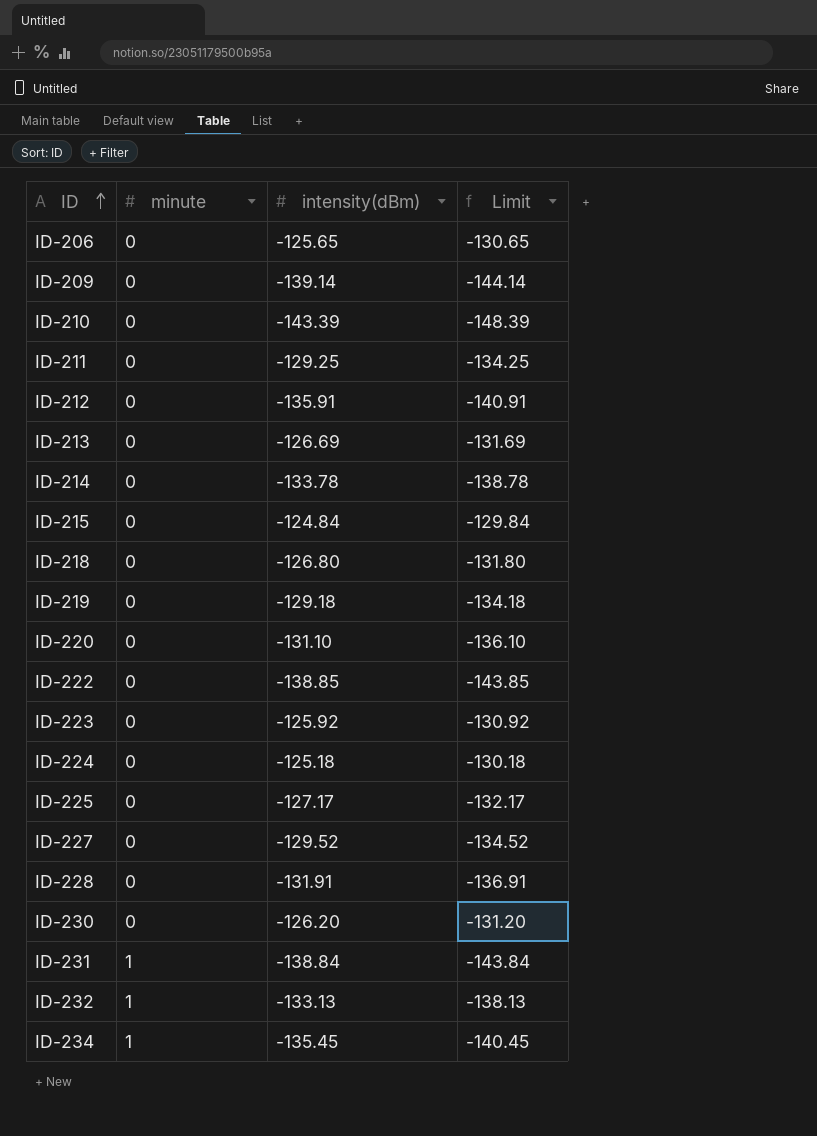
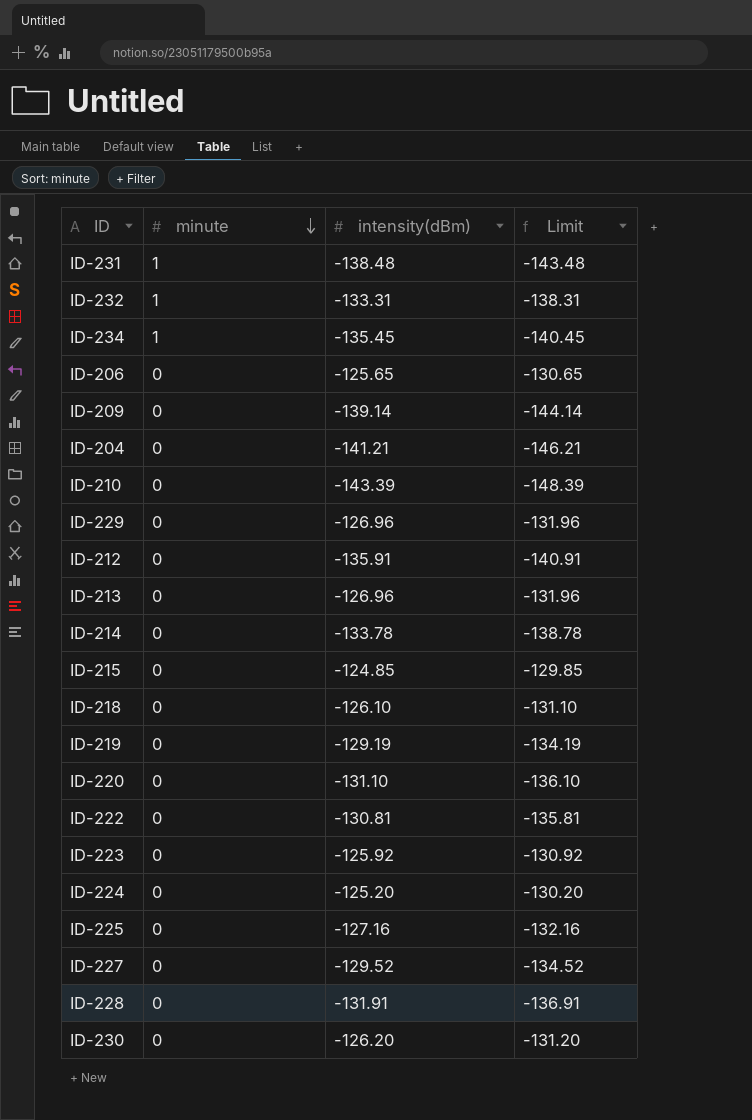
row order: ID ascending -> minute descending
row ID-211: 0 | -129.25 | -134.25 -> none
ID-231 | intensity(dBm): -138.84 -> -138.48
ID-231 | Limit: -143.84 -> -143.48
ID-232 | intensity(dBm): -133.13 -> -133.31
ID-232 | Limit: -138.13 -> -138.31
row ID-204: none -> 0 | -141.21 | -146.21
row ID-229: none -> 0 | -126.96 | -131.96
ID-213 | intensity(dBm): -126.69 -> -126.96
ID-213 | Limit: -131.69 -> -131.96
ID-215 | intensity(dBm): -124.84 -> -124.85
ID-215 | Limit: -129.84 -> -129.85
ID-218 | intensity(dBm): -126.80 -> -126.10
ID-218 | Limit: -131.80 -> -131.10
ID-219 | intensity(dBm): -129.18 -> -129.19
ID-219 | Limit: -134.18 -> -134.19
ID-222 | intensity(dBm): -138.85 -> -130.81
ID-222 | Limit: -143.85 -> -135.81
ID-224 | intensity(dBm): -125.18 -> -125.20
ID-224 | Limit: -130.18 -> -130.20
ID-225 | intensity(dBm): -127.17 -> -127.16
ID-225 | Limit: -132.17 -> -132.16

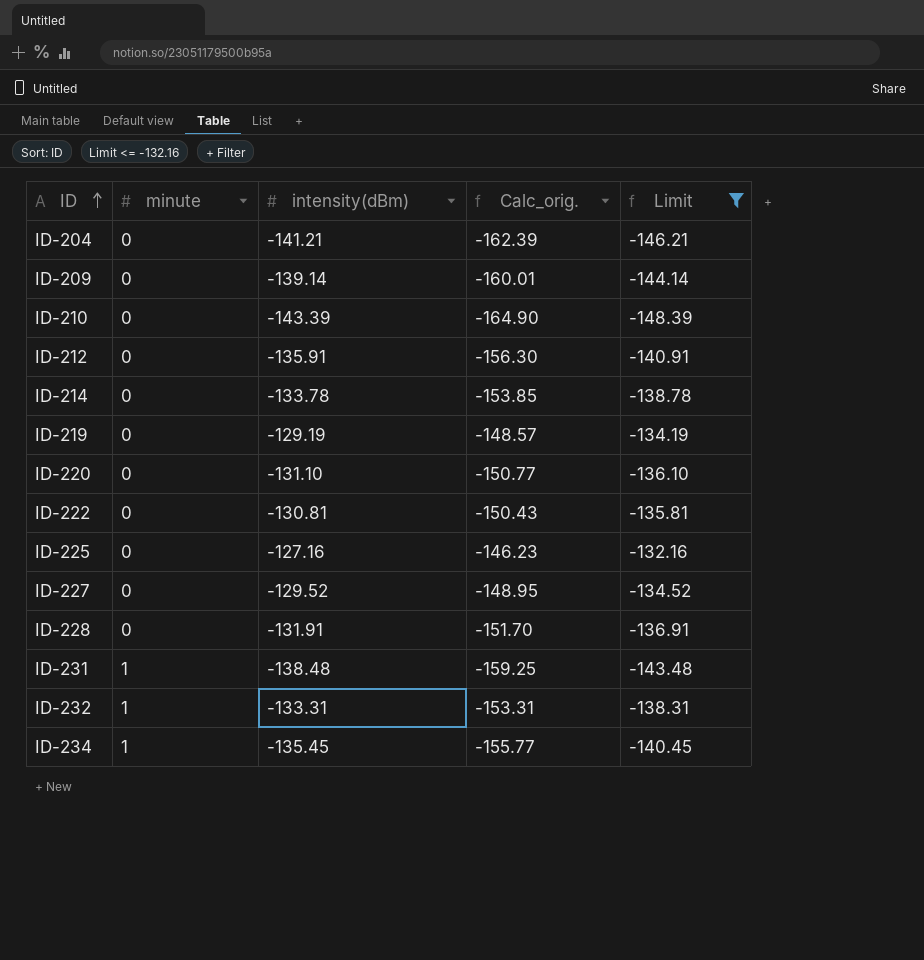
filter: none -> Limit <= -132.16
row order: minute descending -> ID ascending
column Calc_orig. | formula: none -> [intensity(dBm)] * 1.15

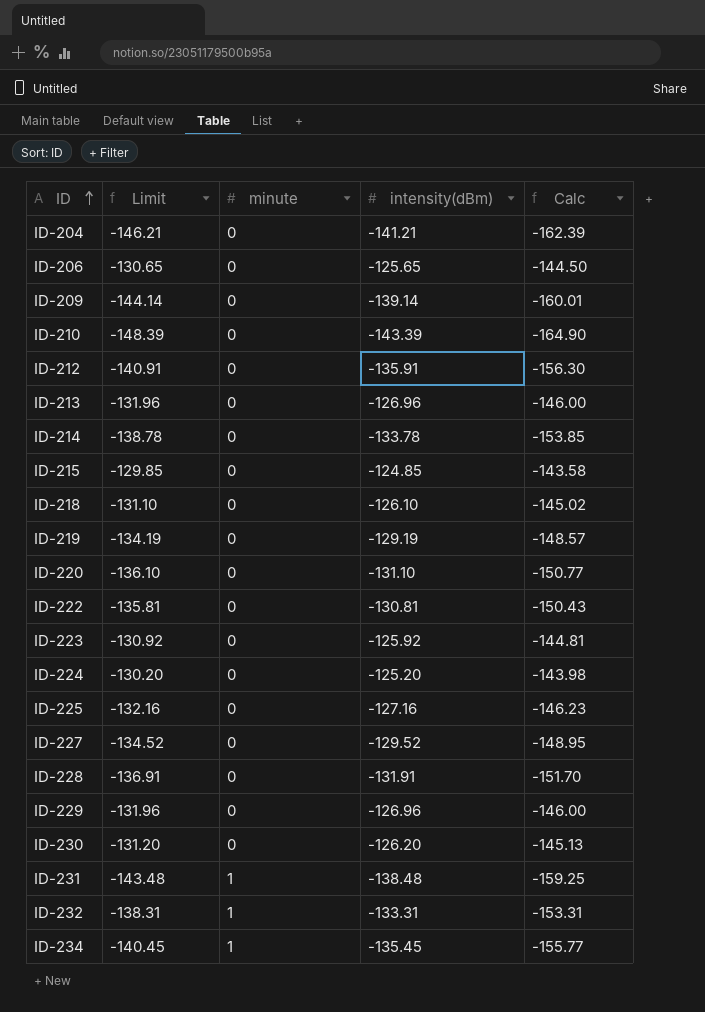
filter: Limit <= -132.16 -> none
column Limit | position: 5 -> 2
column name: Calc_orig. -> Calc

